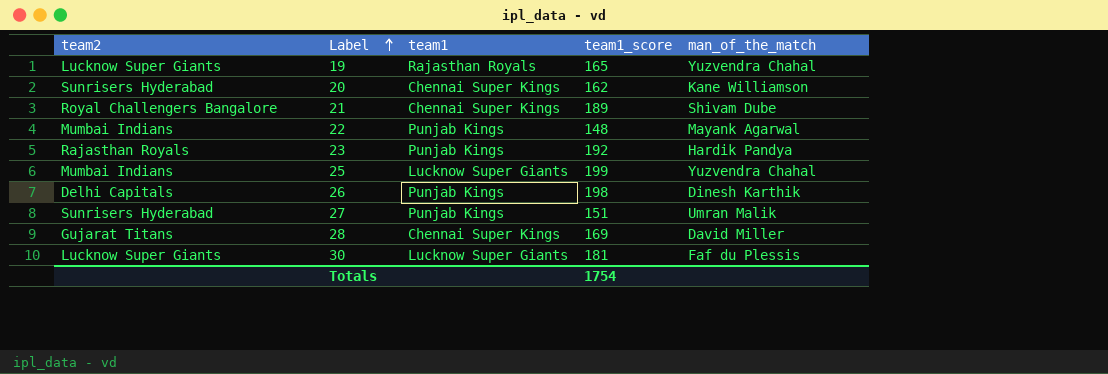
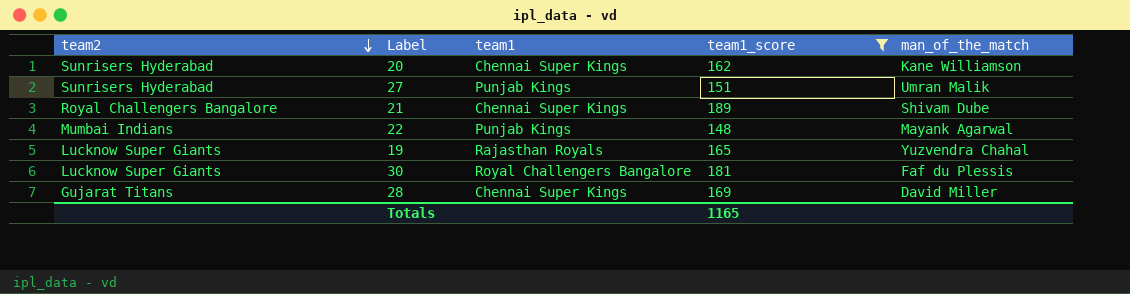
filter: none -> team1_score <= 189
row order: Label ascending -> team2 descending
30 | team1: Lucknow Super Giants -> Royal Challengers Bangalore
Totals | team1_score: 1754 -> 1165

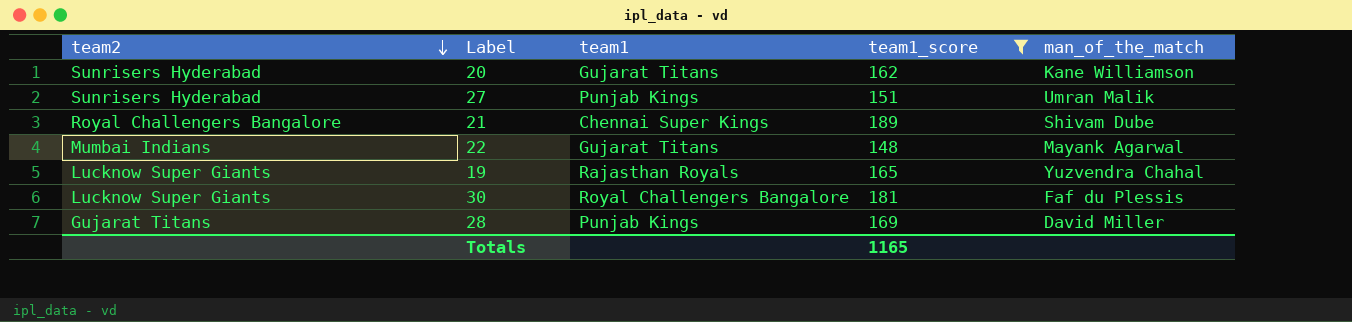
20 | team1: Chennai Super Kings -> Gujarat Titans
22 | team1: Punjab Kings -> Gujarat Titans
28 | team1: Chennai Super Kings -> Punjab Kings

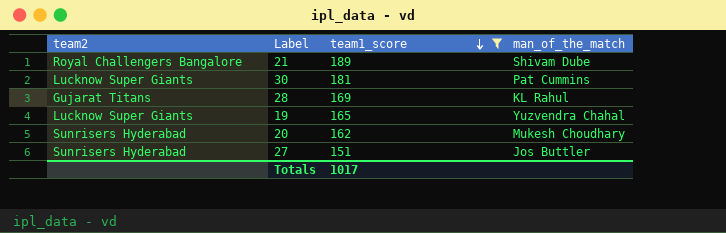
row order: team2 descending -> team1_score descending
column team1 | position: 3 -> none
row 22: Mumbai Indians | Gujarat Titans | 148 | Mayank Agarwal -> none
30 | man_of_the_match: Faf du Plessis -> Pat Cummins
28 | man_of_the_match: David Miller -> KL Rahul
20 | man_of_the_match: Kane Williamson -> Mukesh Choudhary
27 | man_of_the_match: Umran Malik -> Jos Buttler
Totals | team1_score: 1165 -> 1017

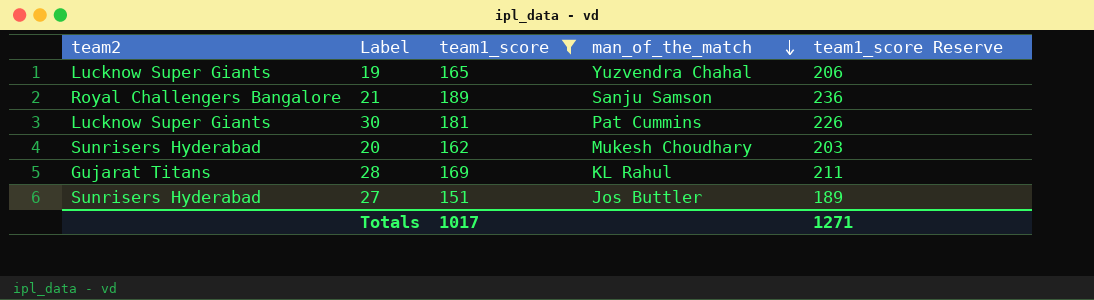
row order: team1_score descending -> man_of_the_match descending
column team1_score Reserve | formula: none -> [team1_score] * 1.25
21 | man_of_the_match: Shivam Dube -> Sanju Samson

